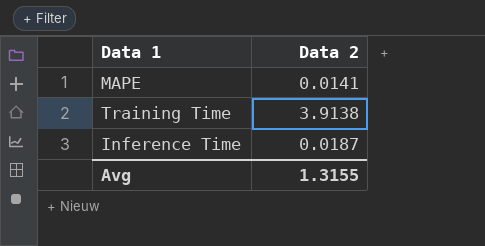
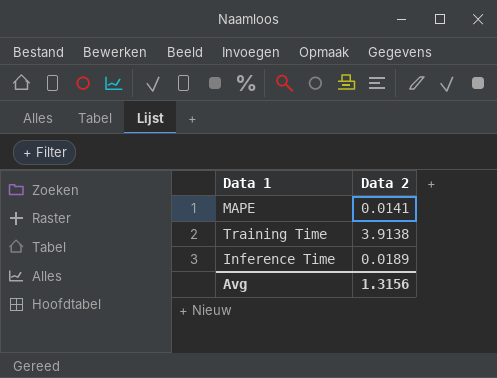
Inference Time | Data 2: 0.0187 -> 0.0189
Avg | Data 2: 1.3155 -> 1.3156

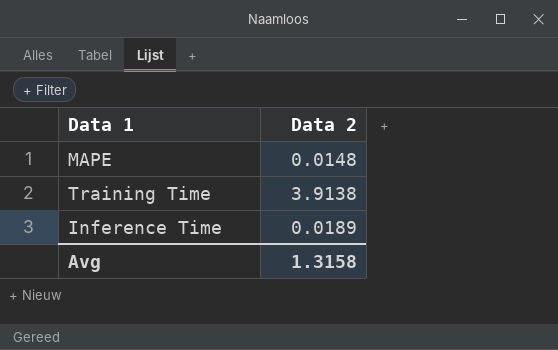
MAPE | Data 2: 0.0141 -> 0.0148
Avg | Data 2: 1.3156 -> 1.3158

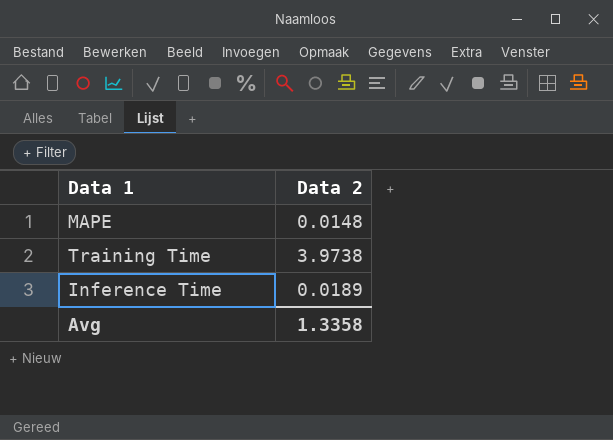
Training Time | Data 2: 3.9138 -> 3.9738
Avg | Data 2: 1.3158 -> 1.3358

